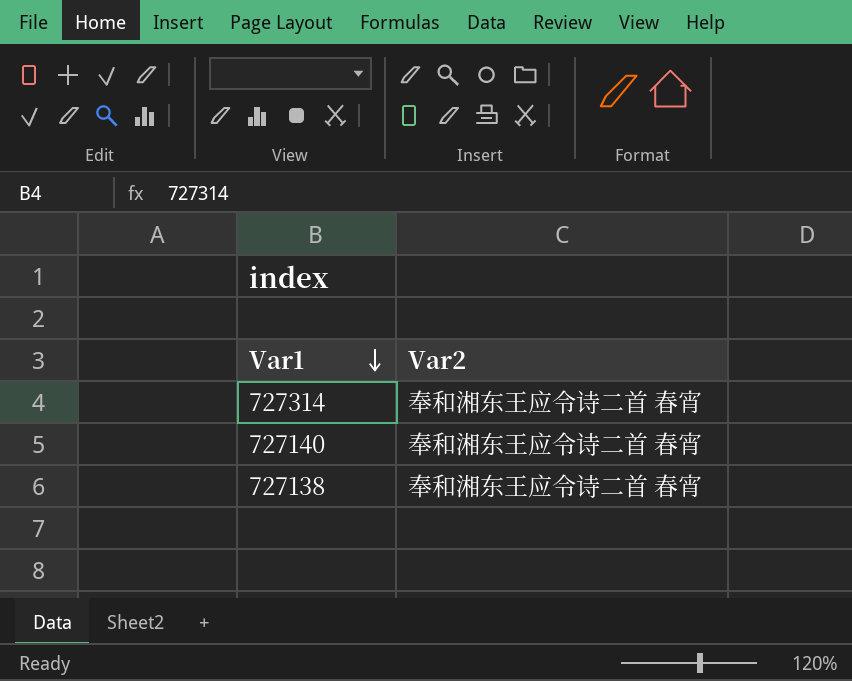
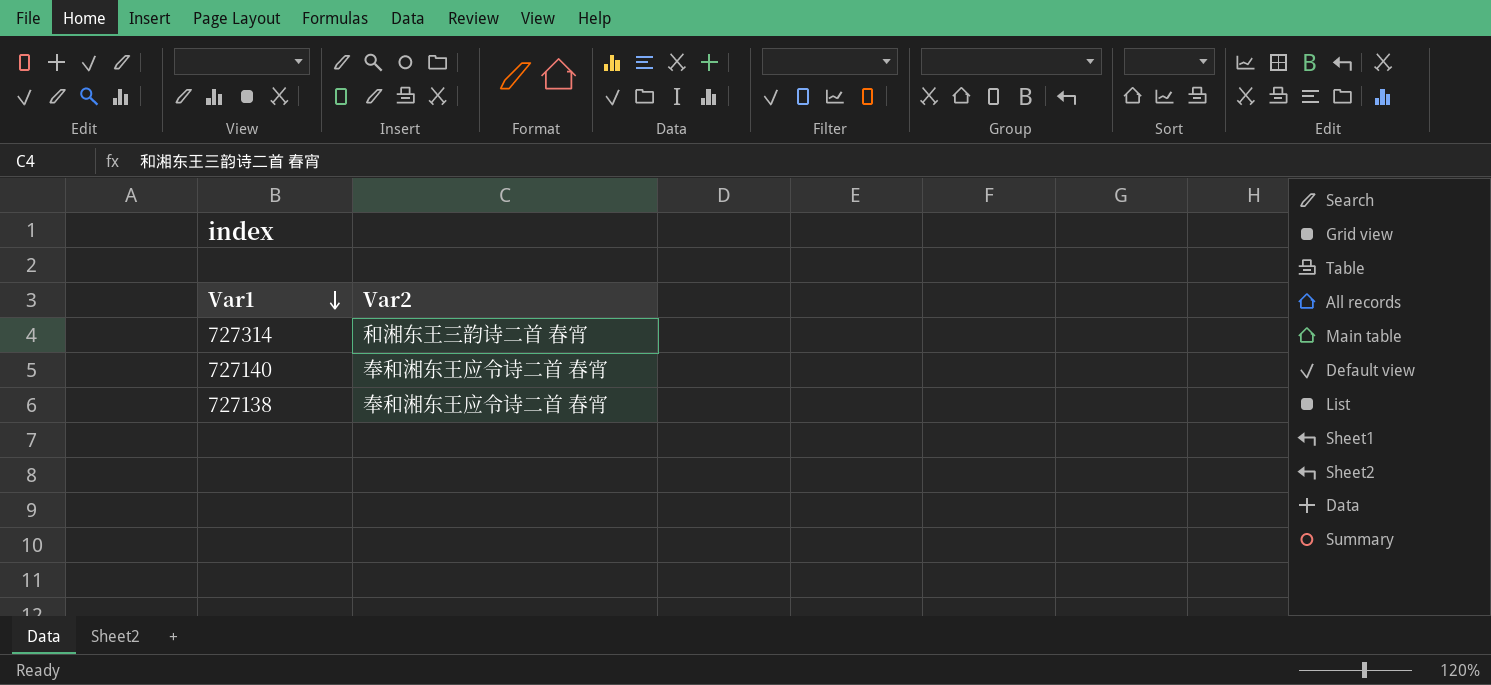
727314 | Var2: 奉和湘东王应令诗二首 春宵 -> 和湘东王三韵诗二首 春宵

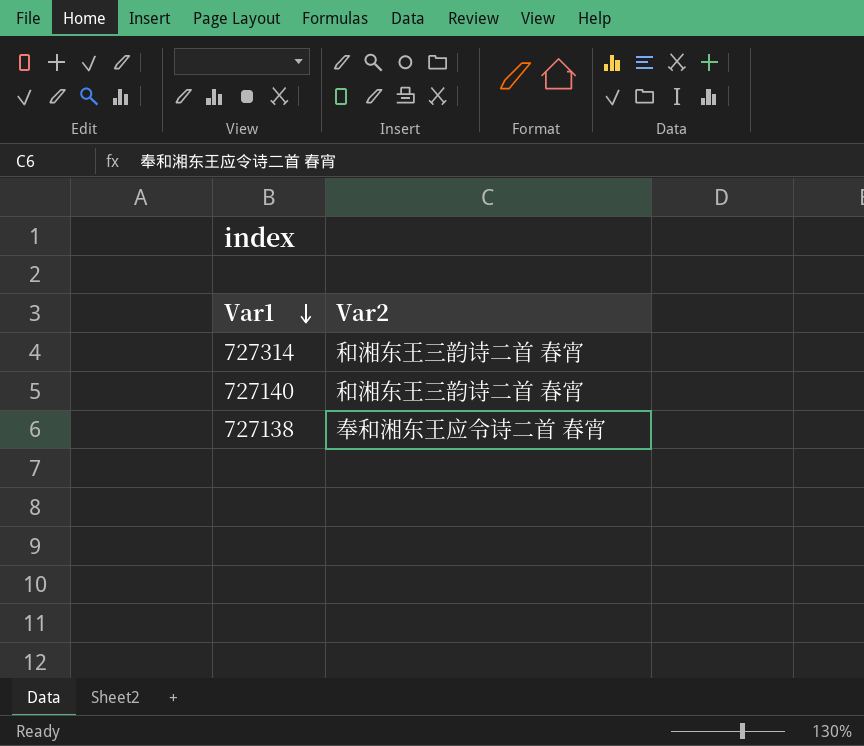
727140 | Var2: 奉和湘东王应令诗二首 春宵 -> 和湘东王三韵诗二首 春宵

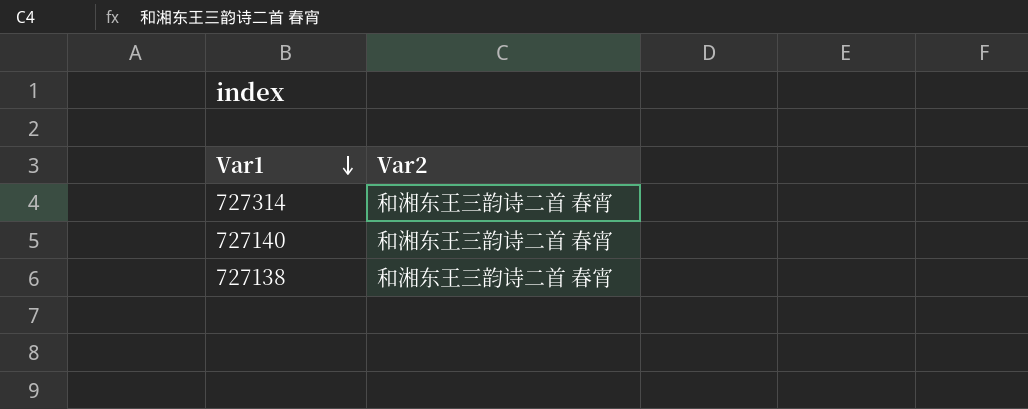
727138 | Var2: 奉和湘东王应令诗二首 春宵 -> 和湘东王三韵诗二首 春宵

